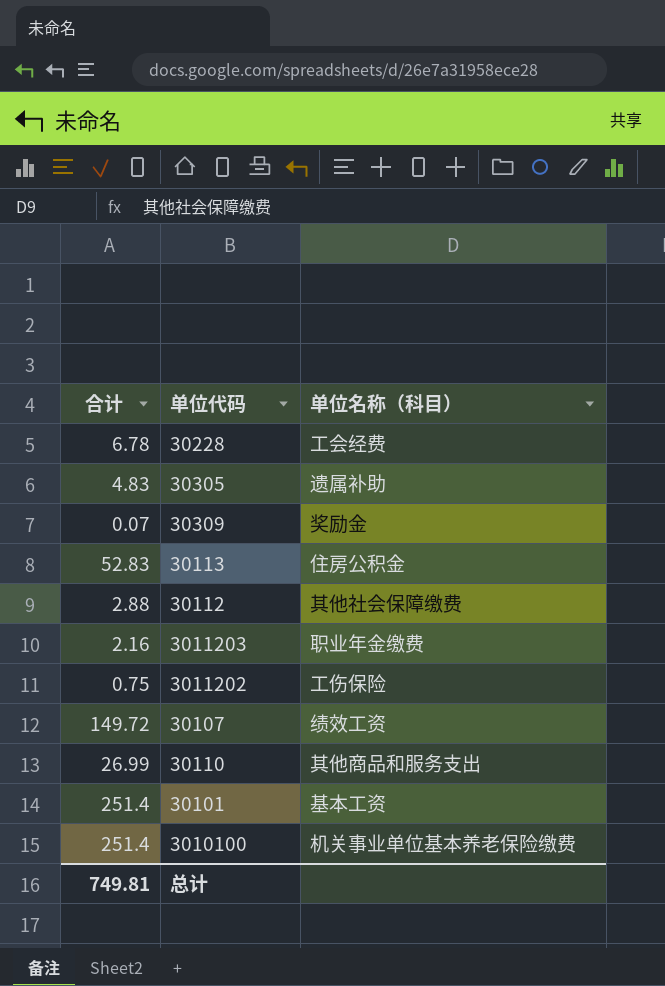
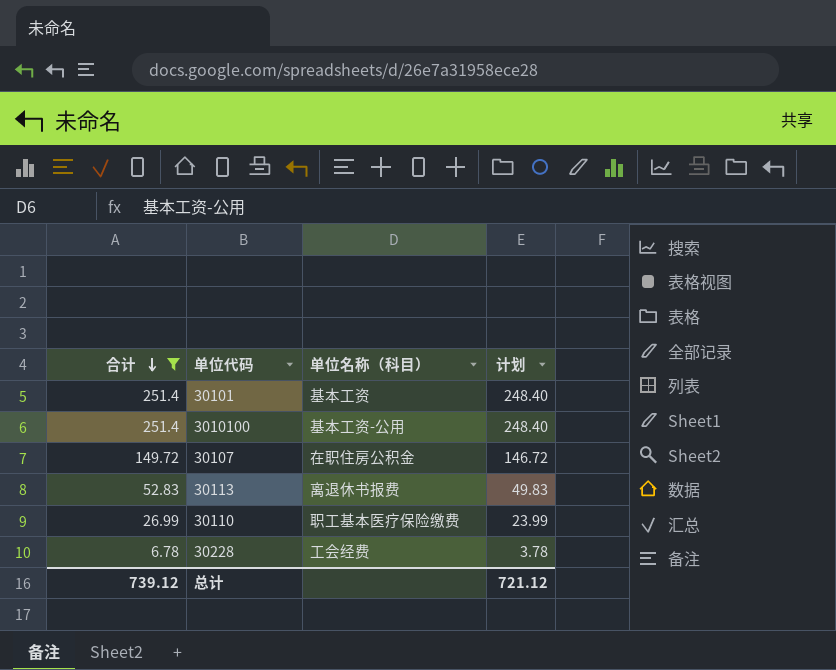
filter: none -> 合计 >= 6.78
row order: none -> 合计 descending
column 计划 | formula: none -> [合计] - 3
3010100 | 单位名称（科目）: 机关事业单位基本养老保险缴费 -> 基本工资-公用
30107 | 单位名称（科目）: 绩效工资 -> 在职住房公积金
30113 | 单位名称（科目）: 住房公积金 -> 离退休书报费
30110 | 单位名称（科目）: 其他商品和服务支出 -> 职工基本医疗保险缴费
总计 | 合计: 749.81 -> 739.12

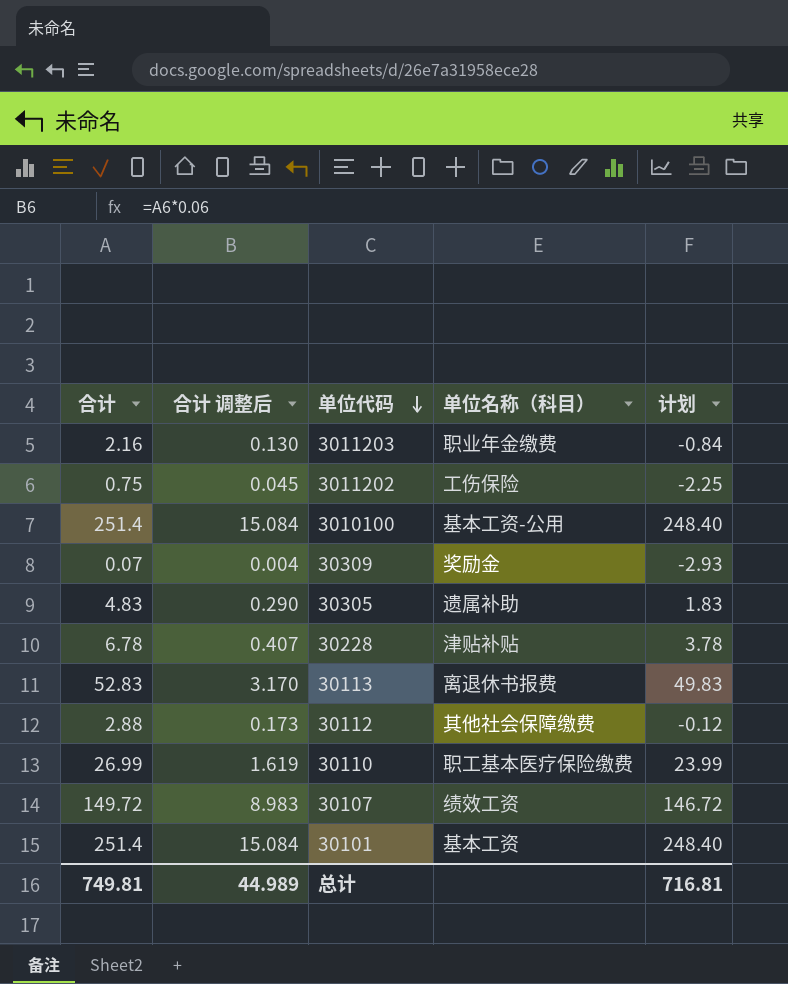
filter: 合计 >= 6.78 -> none
row order: 合计 descending -> 单位代码 descending
column 合计 调整后 | formula: none -> [合计] * 0.06
30228 | 单位名称（科目）: 工会经费 -> 津贴补贴
30107 | 单位名称（科目）: 在职住房公积金 -> 绩效工资
总计 | 合计: 739.12 -> 749.81
总计 | 计划: 721.12 -> 716.81

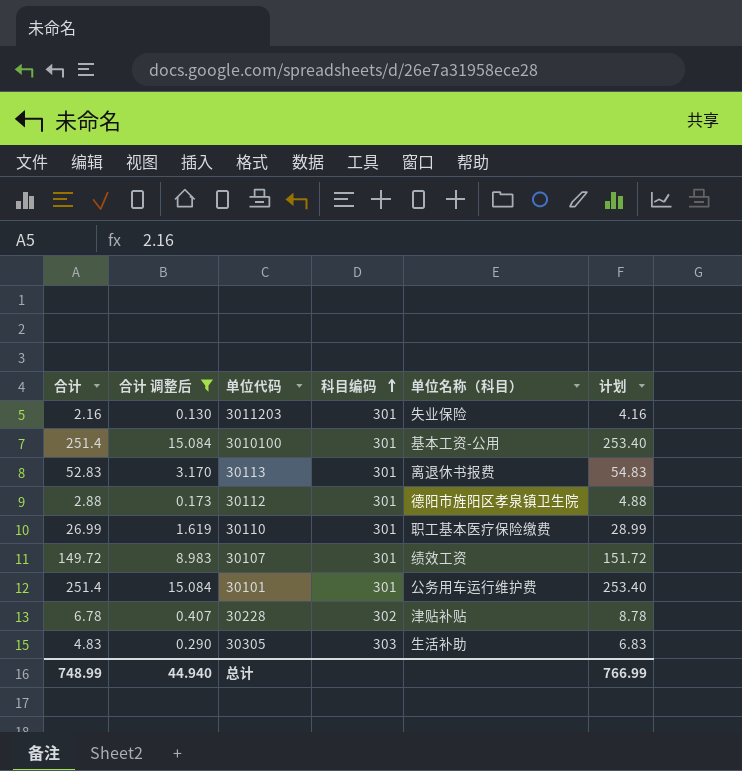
filter: none -> 合计 调整后 >= 0.130
row order: 单位代码 descending -> 科目编码 ascending
column 科目编码 | position: none -> 4
column 计划 | formula: [合计] - 3 -> [合计] + 2
3011203 | 单位名称（科目）: 职业年金缴费 -> 失业保险
30112 | 单位名称（科目）: 其他社会保障缴费 -> 德阳市旌阳区孝泉镇卫生院
30101 | 单位名称（科目）: 基本工资 -> 公务用车运行维护费
30305 | 单位名称（科目）: 遗属补助 -> 生活补助
总计 | 合计: 749.81 -> 748.99
总计 | 合计 调整后: 44.989 -> 44.940
总计 | 计划: 716.81 -> 766.99

